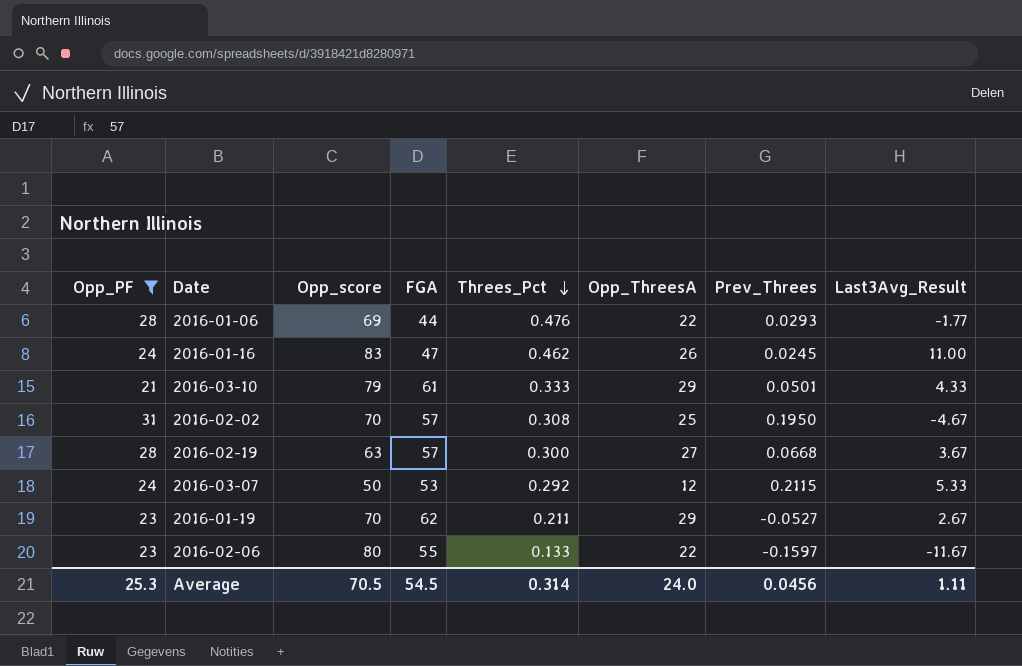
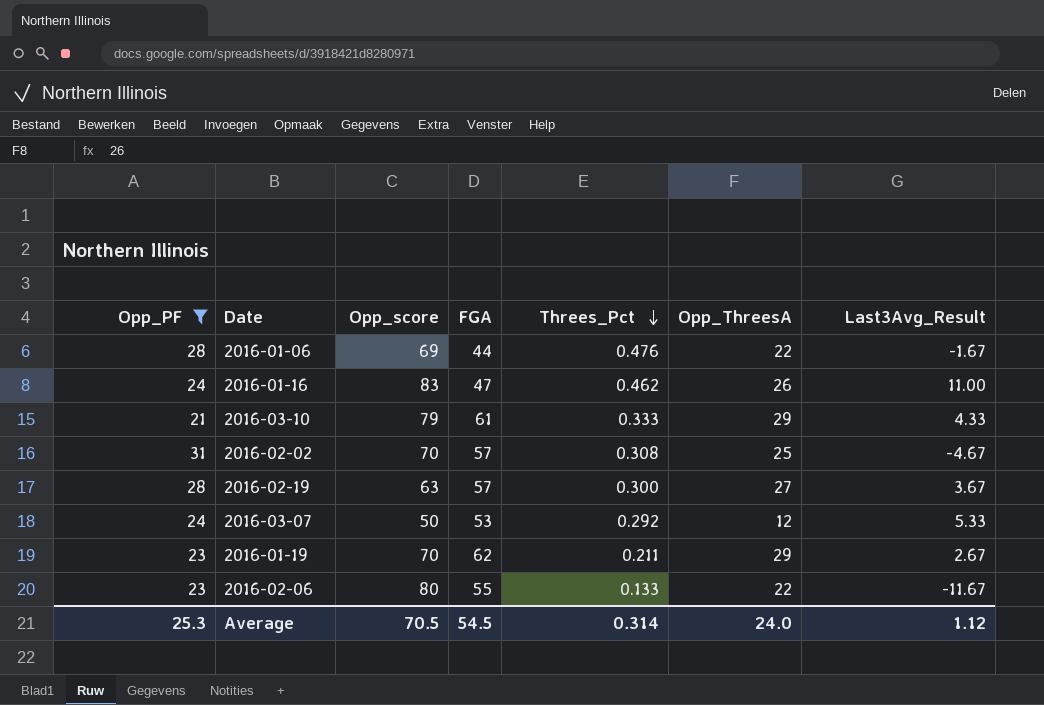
column Prev_Threes | position: 7 -> none
2016-01-06 | Last3Avg_Result: -1.77 -> -1.67
Average | Last3Avg_Result: 1.11 -> 1.12

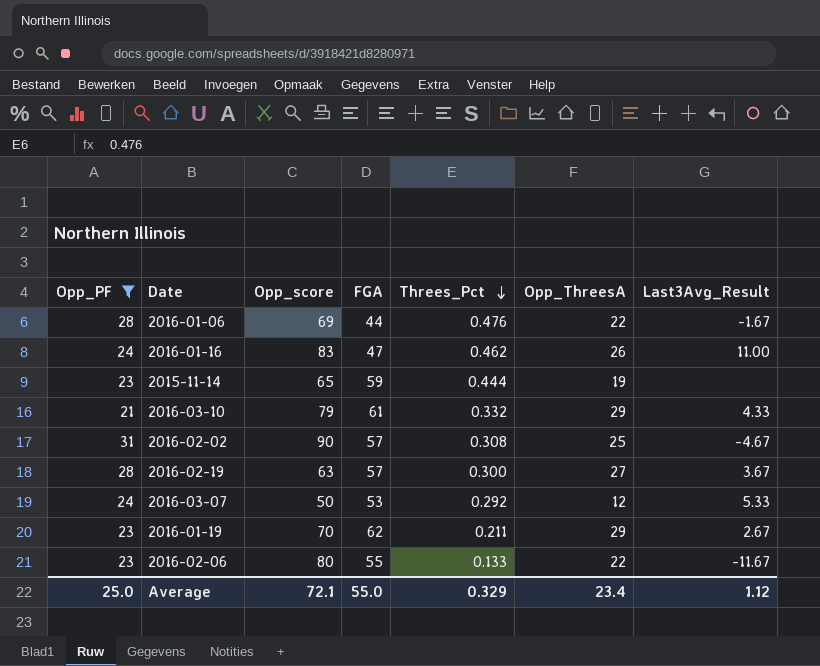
row 2015-11-14: none -> 23 | 65 | 59 | 0.444 | 19 | none
2016-03-10 | Threes_Pct: 0.333 -> 0.332
2016-02-02 | Opp_score: 70 -> 90
Average | Opp_PF: 25.3 -> 25.0
Average | Opp_score: 70.5 -> 72.1
Average | FGA: 54.5 -> 55.0
Average | Threes_Pct: 0.314 -> 0.329
Average | Opp_ThreesA: 24.0 -> 23.4

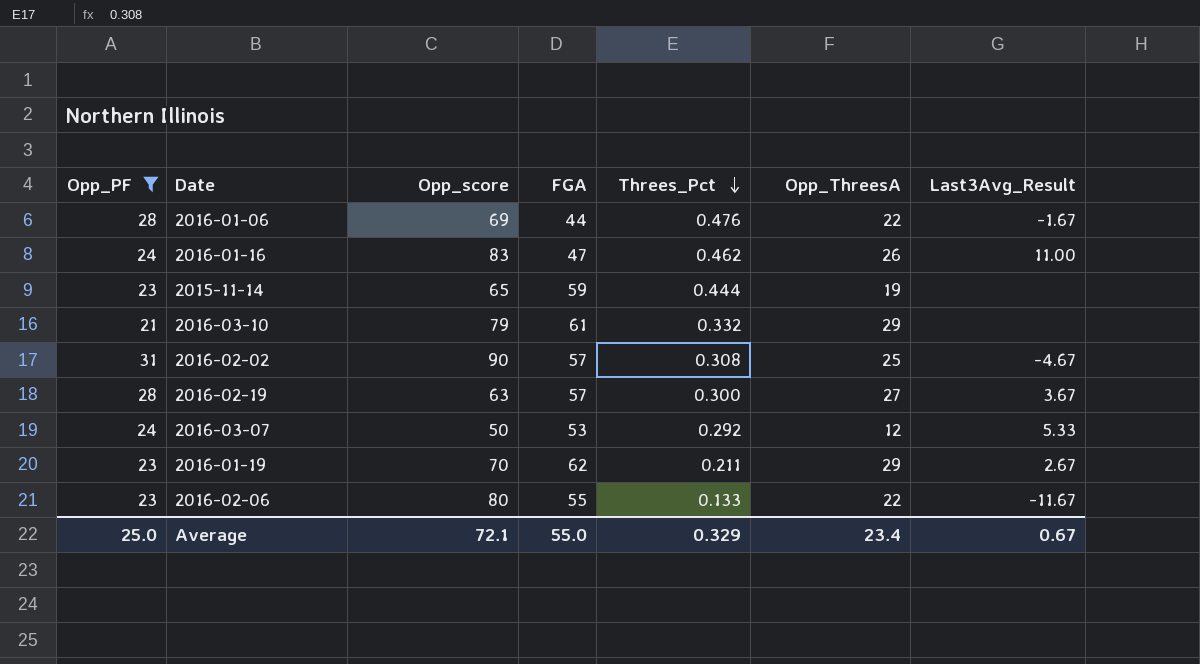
2016-03-10 | Last3Avg_Result: 4.33 -> none
Average | Last3Avg_Result: 1.12 -> 0.67

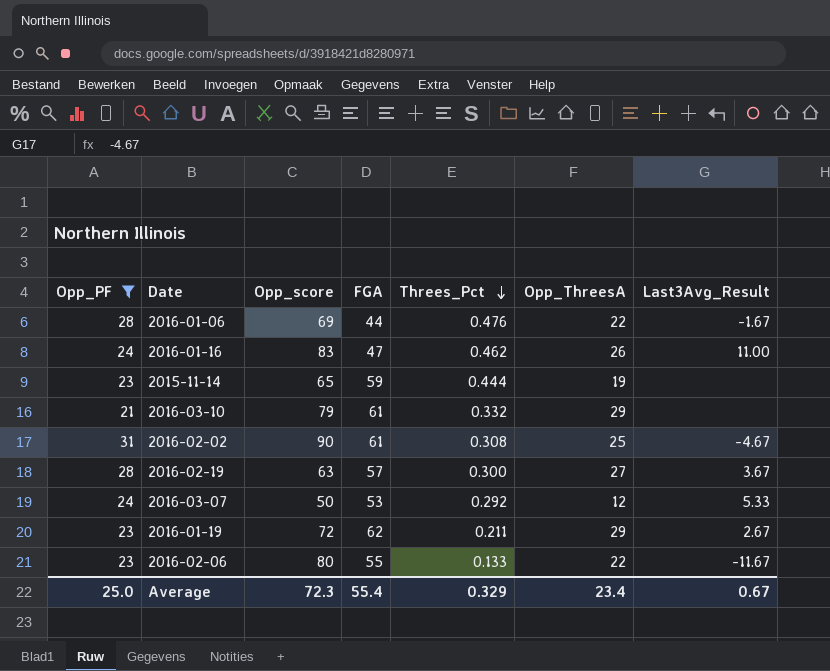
2016-02-02 | FGA: 57 -> 61
2016-01-19 | Opp_score: 70 -> 72
Average | Opp_score: 72.1 -> 72.3
Average | FGA: 55.0 -> 55.4

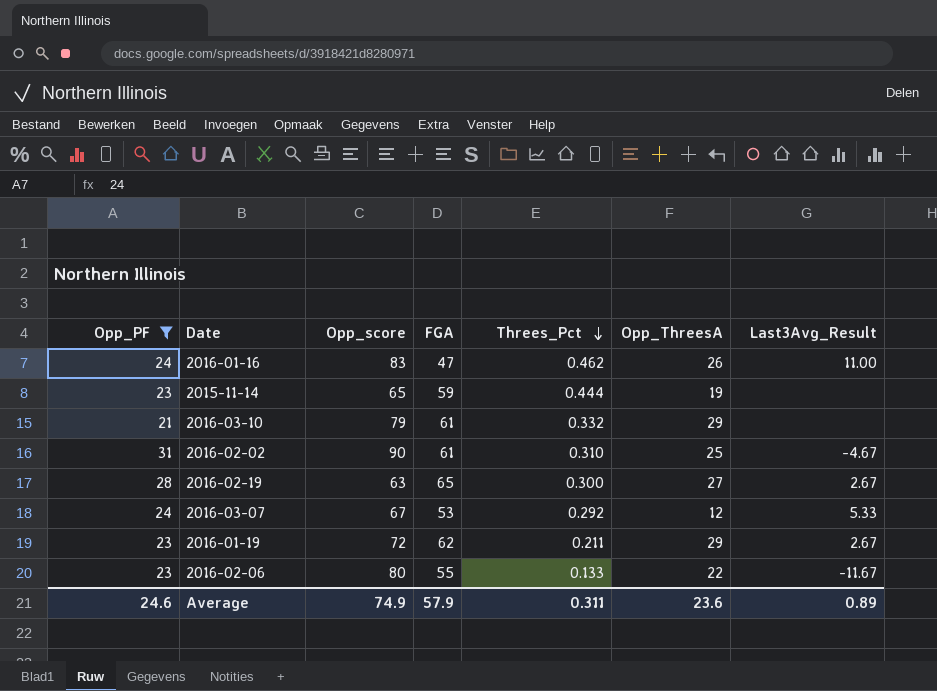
row 2016-01-06: 28 | 69 | 44 | 0.476 | 22 | -1.67 -> none
2016-02-02 | Threes_Pct: 0.308 -> 0.310
2016-02-19 | FGA: 57 -> 65
2016-02-19 | Last3Avg_Result: 3.67 -> 2.67
2016-03-07 | Opp_score: 50 -> 67
Average | Opp_PF: 25.0 -> 24.6
Average | Opp_score: 72.3 -> 74.9
Average | FGA: 55.4 -> 57.9
Average | Threes_Pct: 0.329 -> 0.311
Average | Opp_ThreesA: 23.4 -> 23.6
Average | Last3Avg_Result: 0.67 -> 0.89

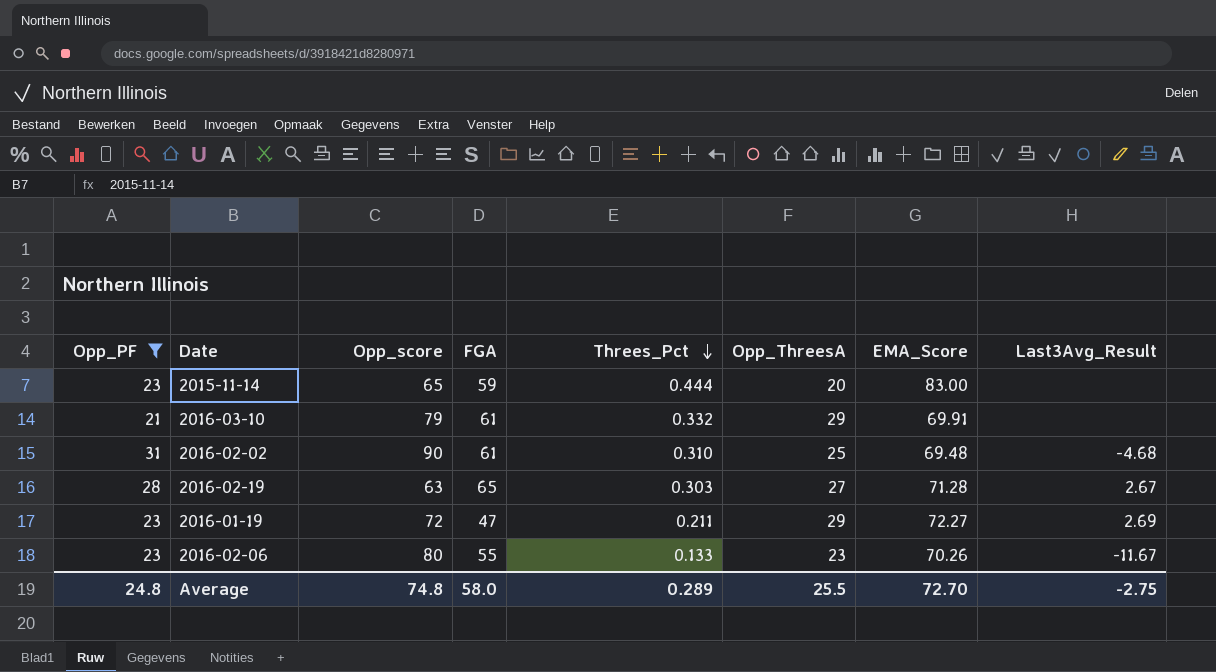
column EMA_Score | position: none -> 7
row 2016-01-16: 24 | 83 | 47 | 0.462 | 26 | 11.00 -> none
row 2016-03-07: 24 | 67 | 53 | 0.292 | 12 | 5.33 -> none
2015-11-14 | Opp_ThreesA: 19 -> 20
2016-02-02 | Last3Avg_Result: -4.67 -> -4.68
2016-02-19 | Threes_Pct: 0.300 -> 0.303
2016-01-19 | FGA: 62 -> 47
2016-01-19 | Last3Avg_Result: 2.67 -> 2.69
2016-02-06 | Opp_ThreesA: 22 -> 23
Average | Opp_PF: 24.6 -> 24.8
Average | Opp_score: 74.9 -> 74.8
Average | FGA: 57.9 -> 58.0
Average | Threes_Pct: 0.311 -> 0.289
Average | Opp_ThreesA: 23.6 -> 25.5
Average | Last3Avg_Result: 0.89 -> -2.75

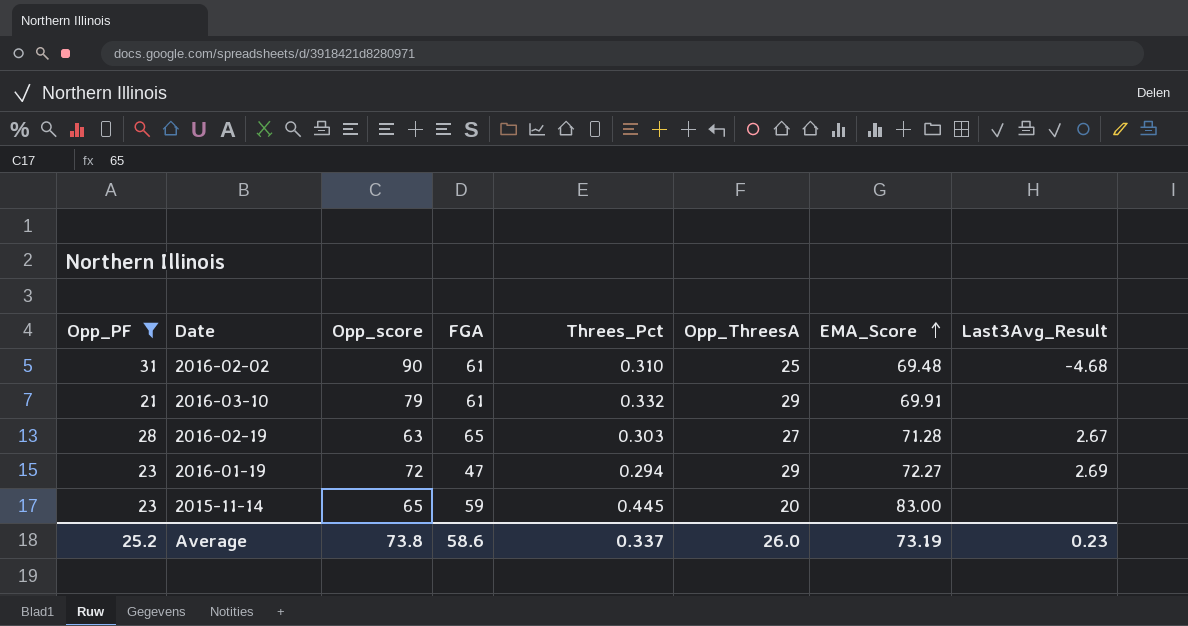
row order: Threes_Pct descending -> EMA_Score ascending
row 2016-02-06: 23 | 80 | 55 | 0.133 | 23 | 70.26 | -11.67 -> none
2016-01-19 | Threes_Pct: 0.211 -> 0.294
2015-11-14 | Threes_Pct: 0.444 -> 0.445
Average | Opp_PF: 24.8 -> 25.2
Average | Opp_score: 74.8 -> 73.8
Average | FGA: 58.0 -> 58.6
Average | Threes_Pct: 0.289 -> 0.337
Average | Opp_ThreesA: 25.5 -> 26.0
Average | EMA_Score: 72.70 -> 73.19
Average | Last3Avg_Result: -2.75 -> 0.23

